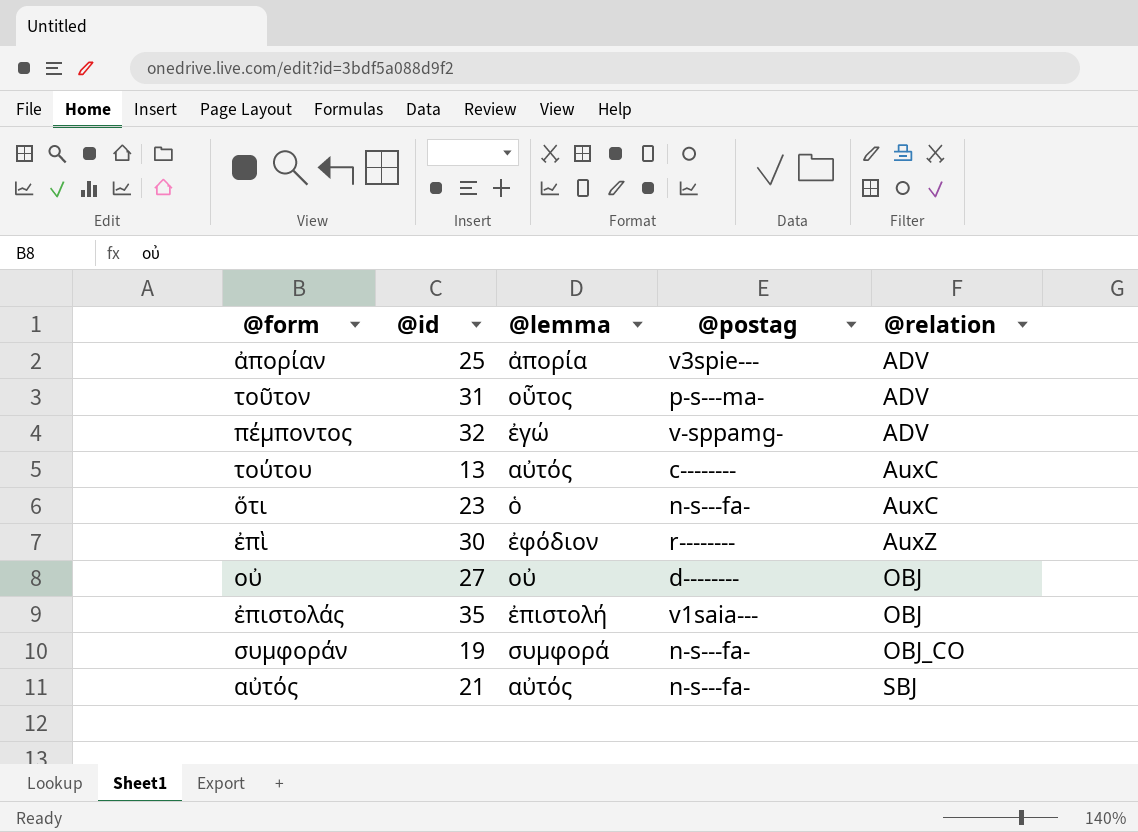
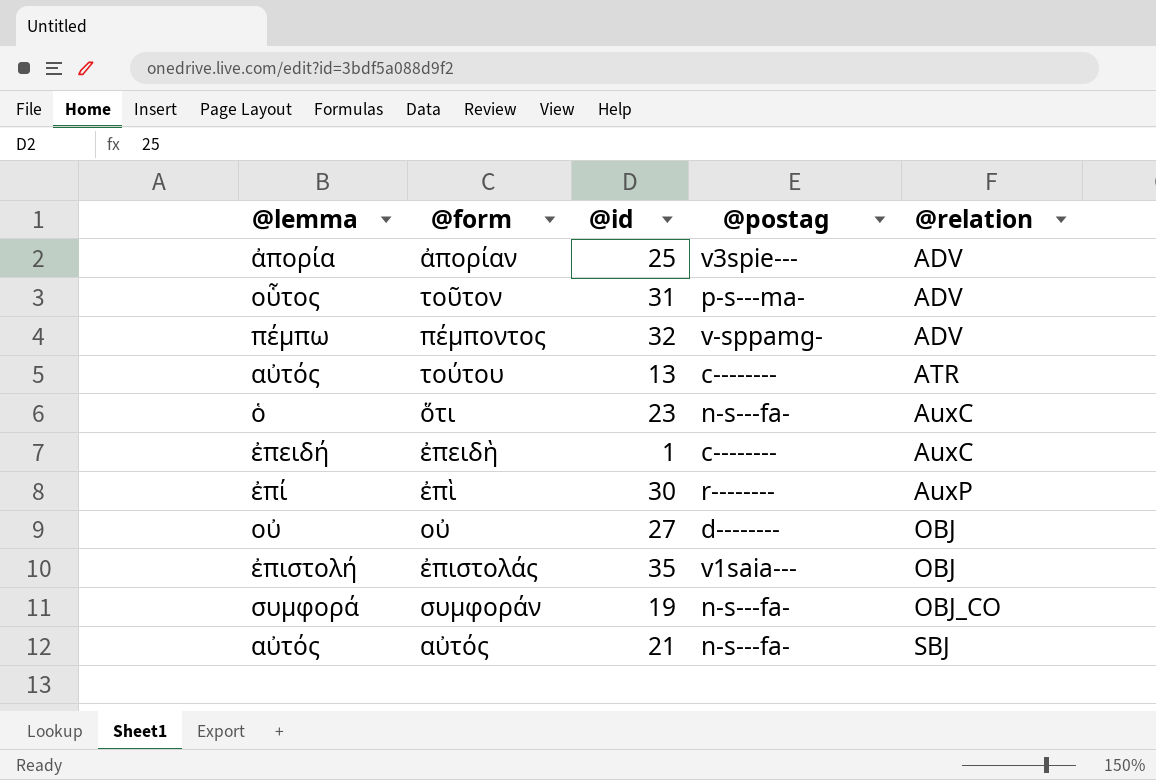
column @lemma | position: 3 -> 1
πέμποντος | @lemma: ἐγώ -> πέμπω
τούτου | @relation: AuxC -> ATR
row ἐπειδὴ: none -> ἐπειδή | 1 | c-------- | AuxC
ἐπὶ | @lemma: ἐφόδιον -> ἐπί
ἐπὶ | @relation: AuxZ -> AuxP

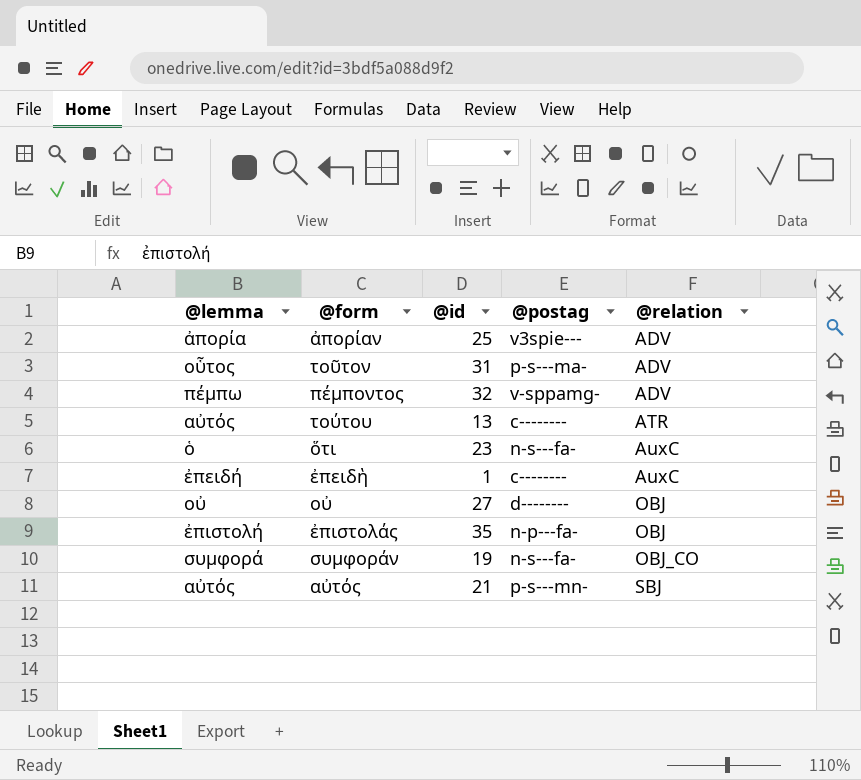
row ἐπὶ: ἐπί | 30 | r-------- | AuxP -> none
ἐπιστολάς | @postag: v1saia--- -> n-p---fa-
αὐτός | @postag: n-s---fa- -> p-s---mn-

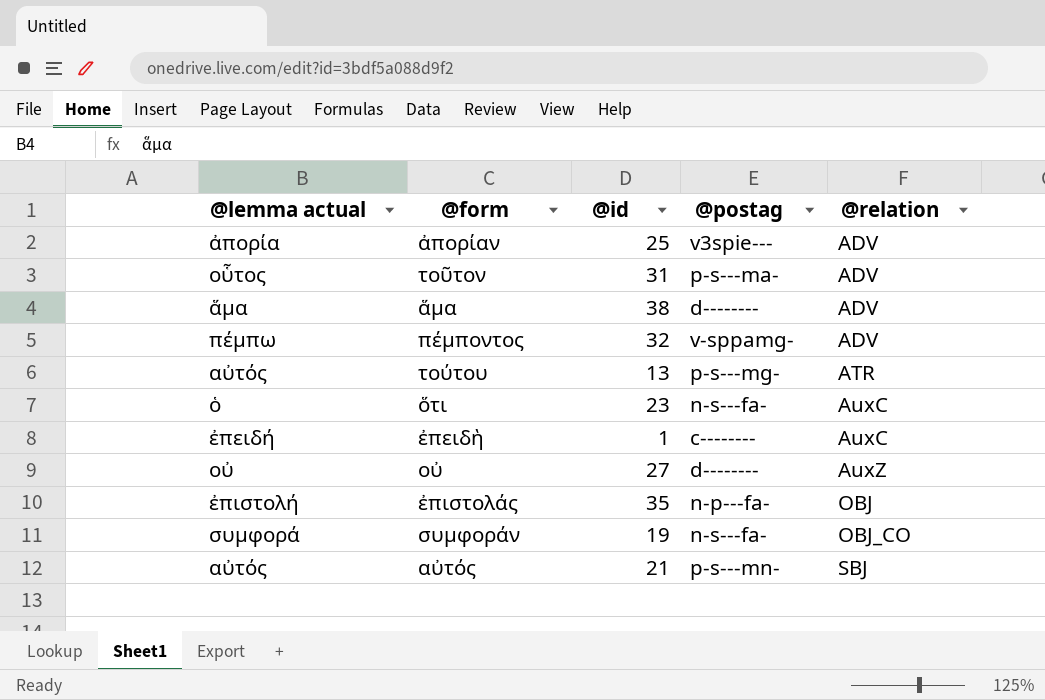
column name: @lemma -> @lemma actual
row ἅμα: none -> ἅμα | 38 | d-------- | ADV
τούτου | @postag: c-------- -> p-s---mg-
οὐ | @relation: OBJ -> AuxZ

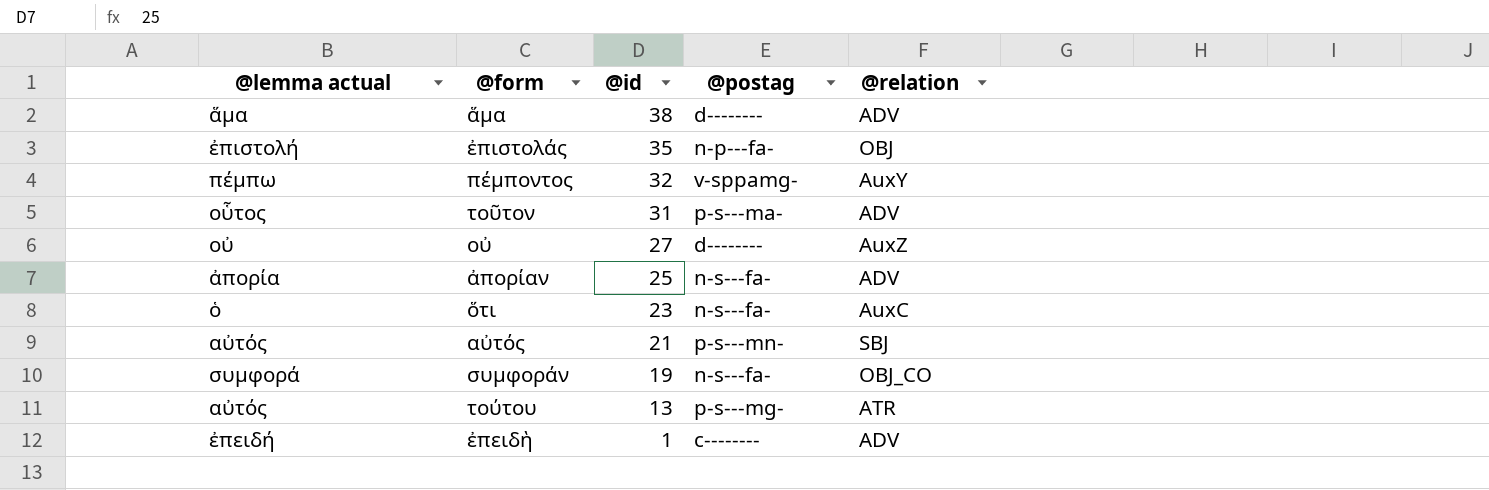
row order: @relation ascending -> @id descending
πέμποντος | @relation: ADV -> AuxY
ἀπορίαν | @postag: v3spie--- -> n-s---fa-
ἐπειδὴ | @relation: AuxC -> ADV

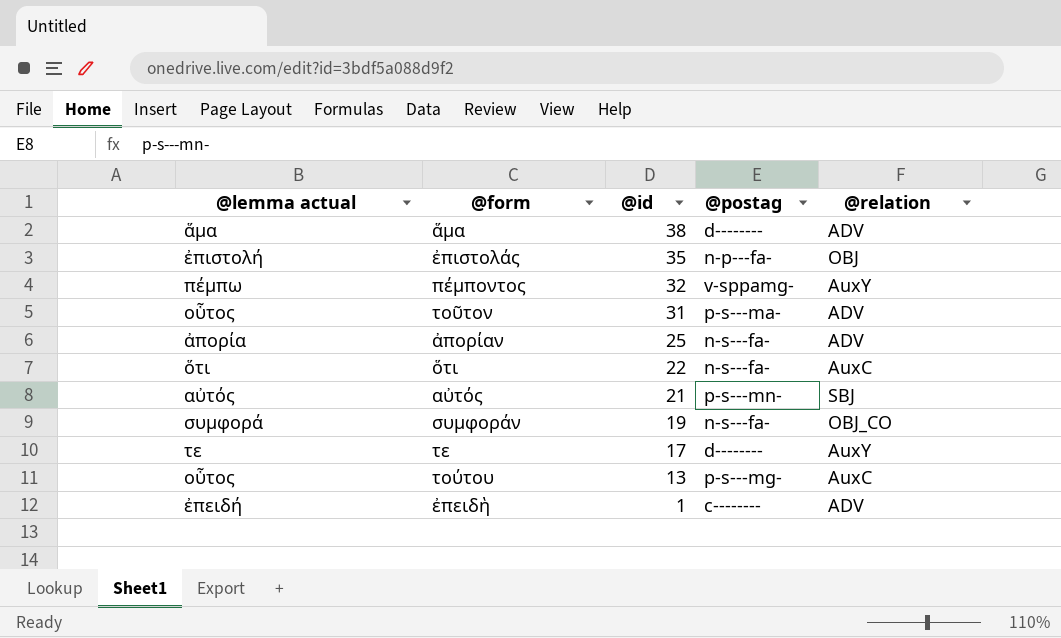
row οὐ: οὐ | 27 | d-------- | AuxZ -> none
ὅτι | @lemma actual: ὁ -> ὅτι
ὅτι | @id: 23 -> 22
row τε: none -> τε | 17 | d-------- | AuxY
τούτου | @lemma actual: αὐτός -> οὗτος
τούτου | @relation: ATR -> AuxC

